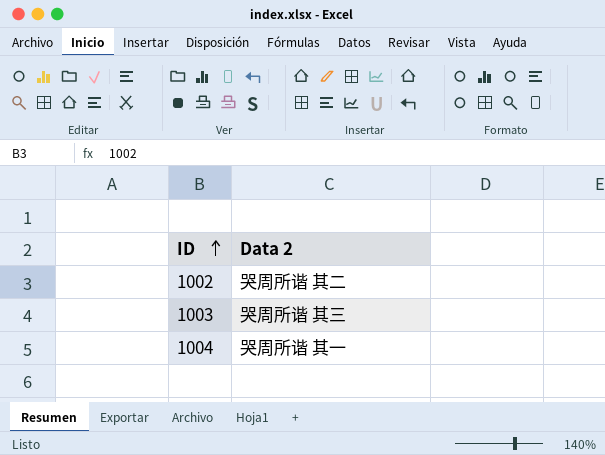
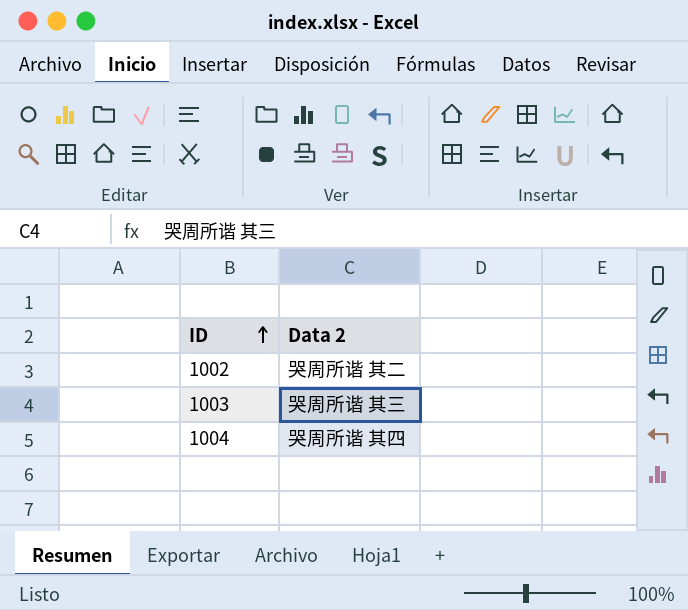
1004 | Data 2: 哭周所谐 其一 -> 哭周所谐 其四

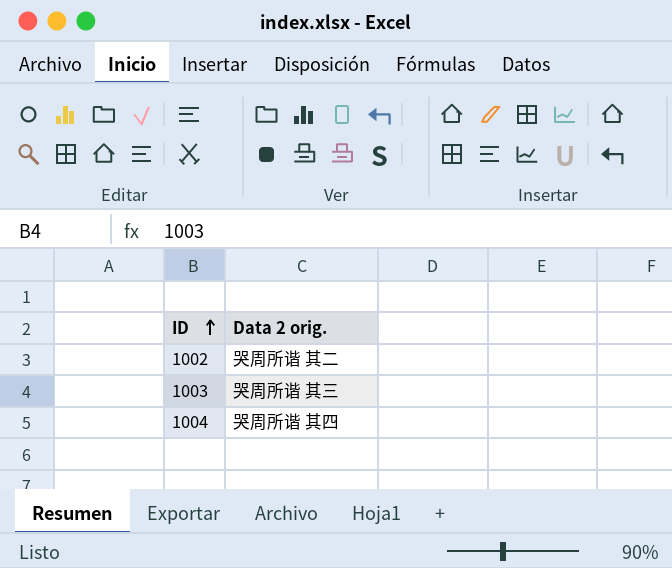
column name: Data 2 -> Data 2 orig.

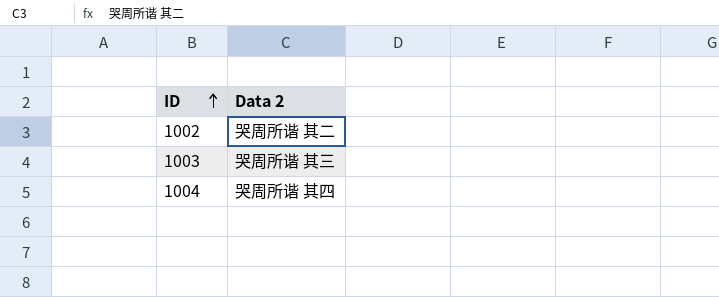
column name: Data 2 orig. -> Data 2

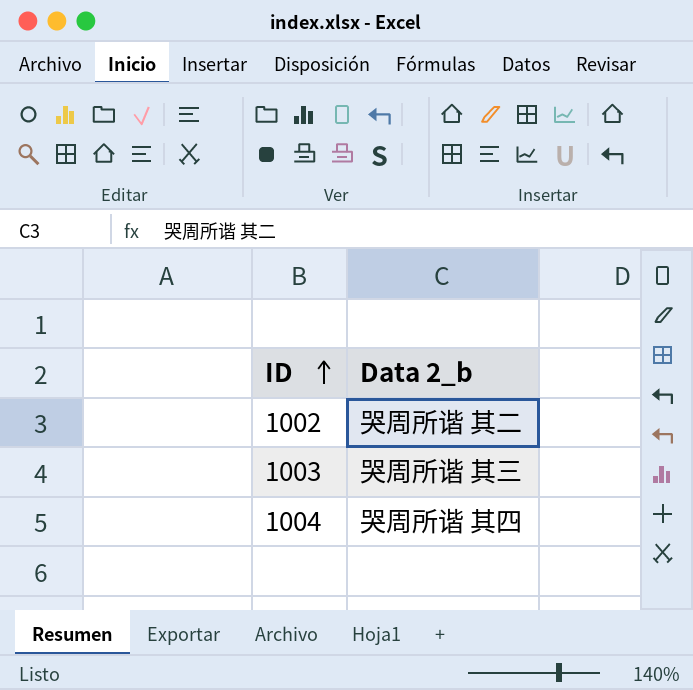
column name: Data 2 -> Data 2_b

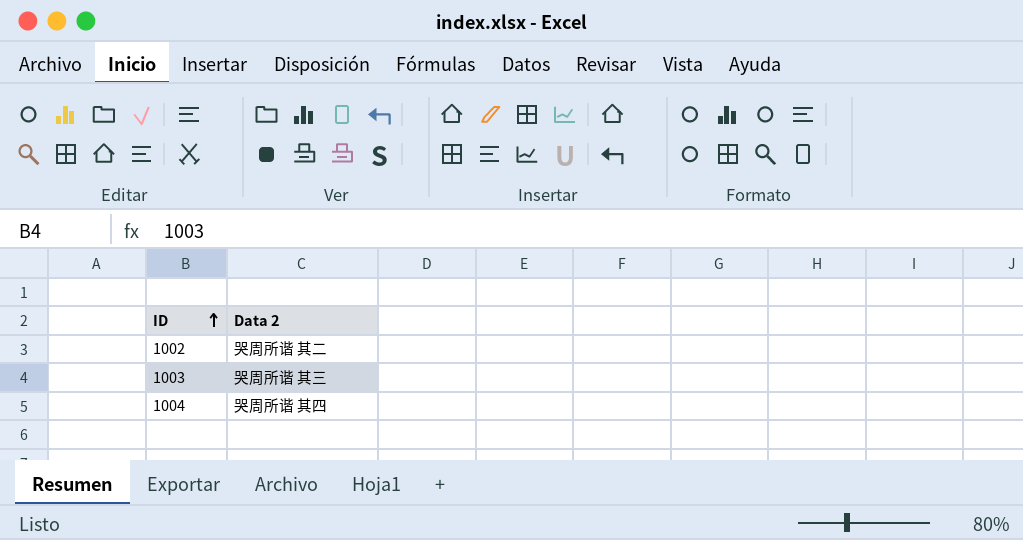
column name: Data 2_b -> Data 2

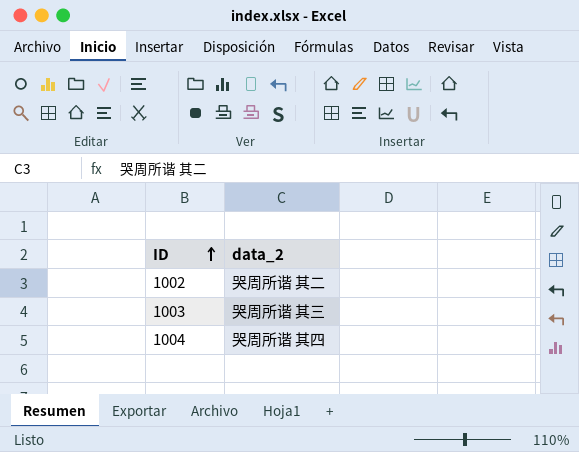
column name: Data 2 -> data_2

